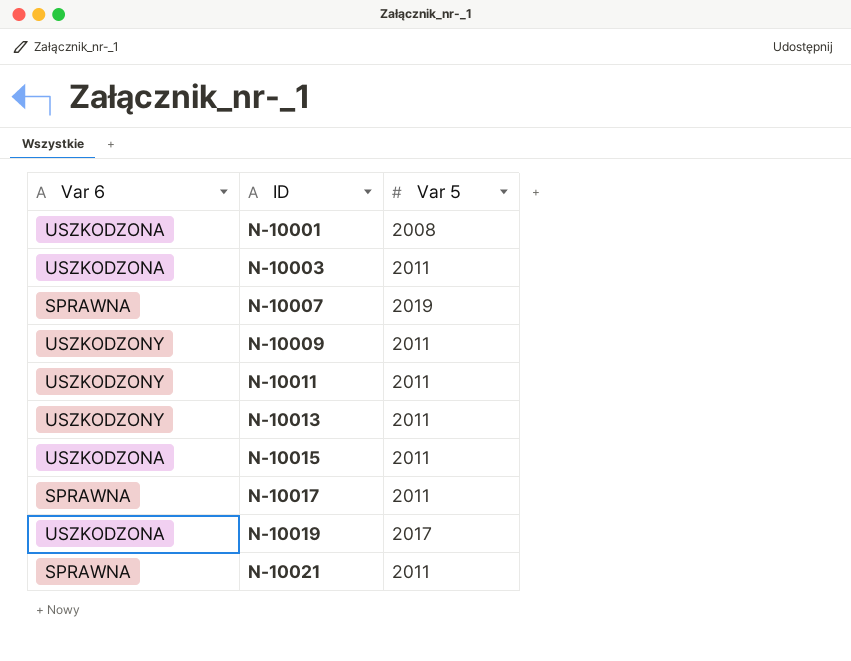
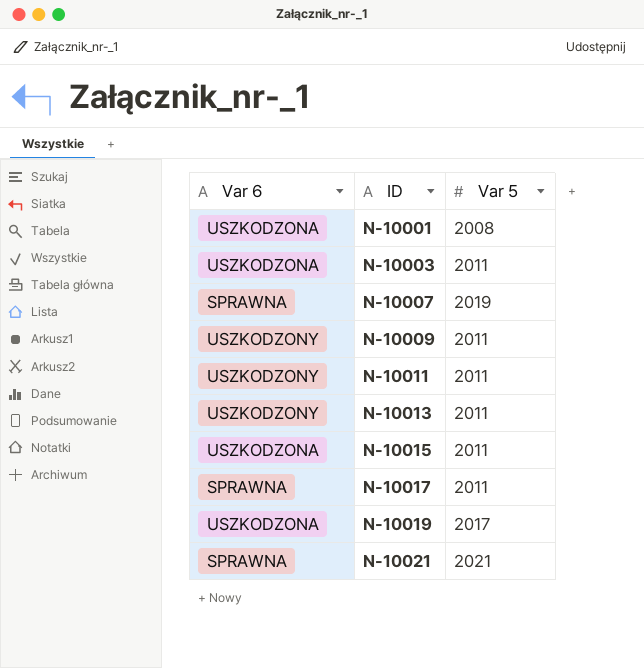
N-10021 | Var 5: 2011 -> 2021

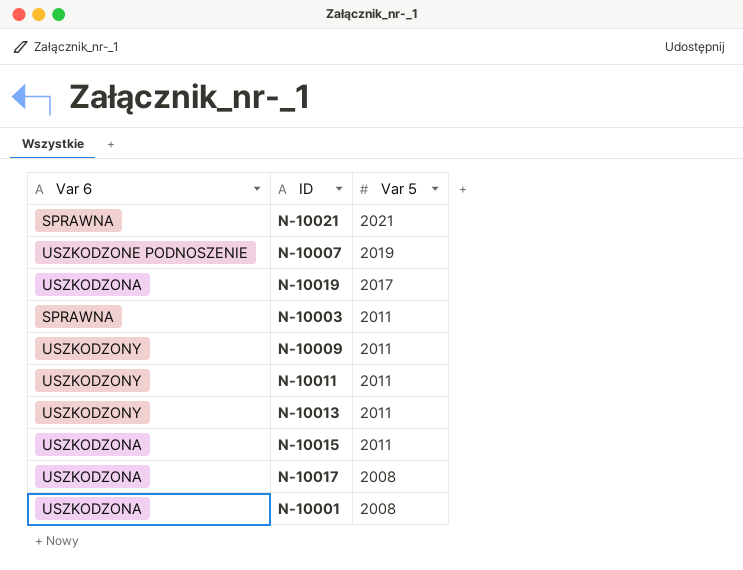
row order: ID ascending -> Var 5 descending
N-10007 | Var 6: SPRAWNA -> USZKODZONE PODNOSZENIE
N-10003 | Var 6: USZKODZONA -> SPRAWNA
N-10017 | Var 6: SPRAWNA -> USZKODZONA
N-10017 | Var 5: 2011 -> 2008

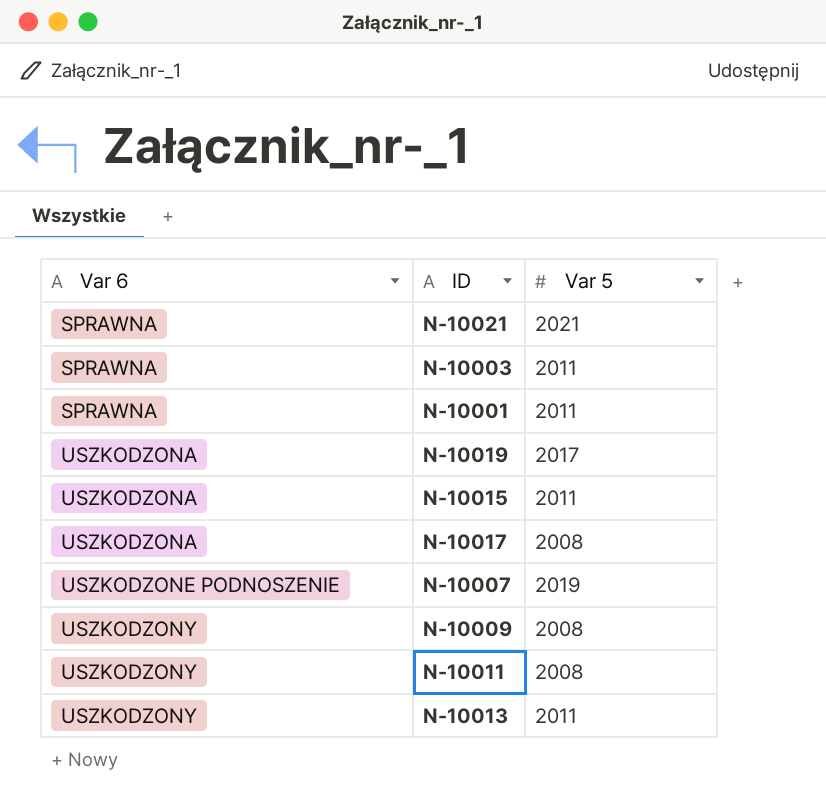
row order: Var 5 descending -> Var 6 ascending
N-10001 | Var 6: USZKODZONA -> SPRAWNA
N-10001 | Var 5: 2008 -> 2011
N-10009 | Var 5: 2011 -> 2008
N-10011 | Var 5: 2011 -> 2008

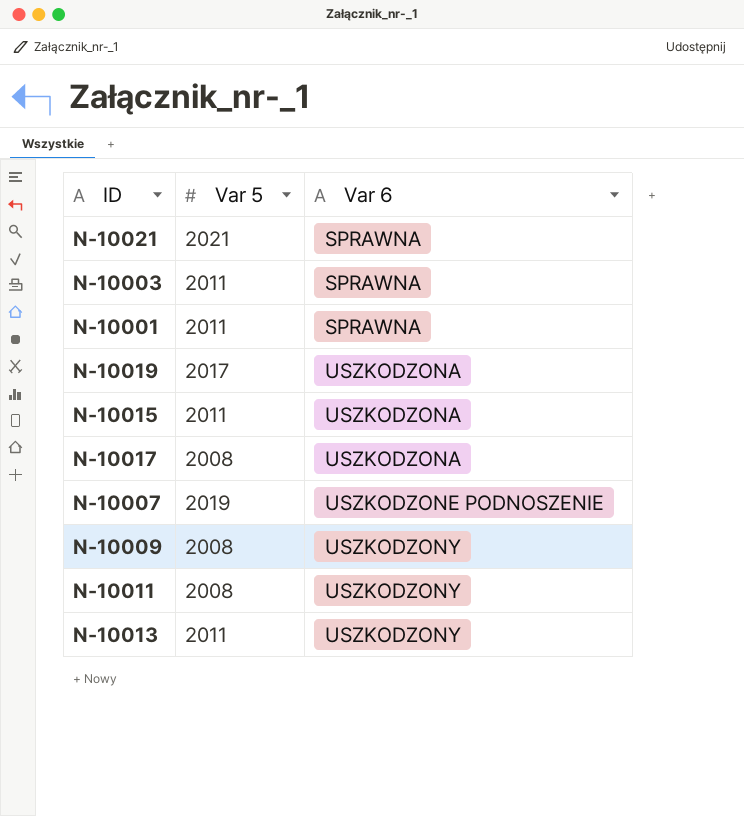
column Var 6 | position: 1 -> 3

